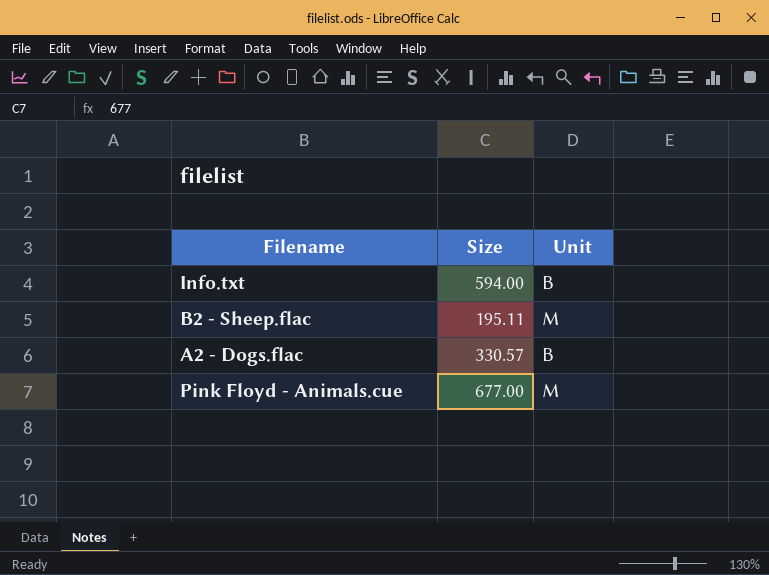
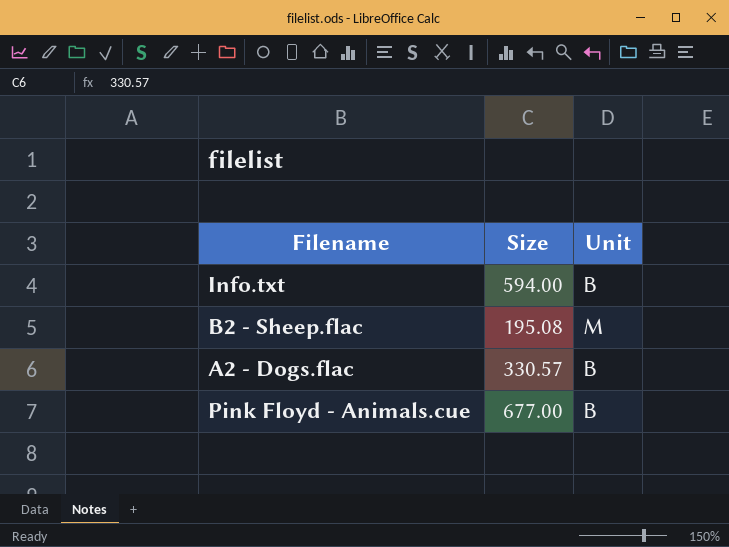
B2 - Sheep.flac | Size: 195.11 -> 195.08
Pink Floyd - Animals.cue | Unit: M -> B

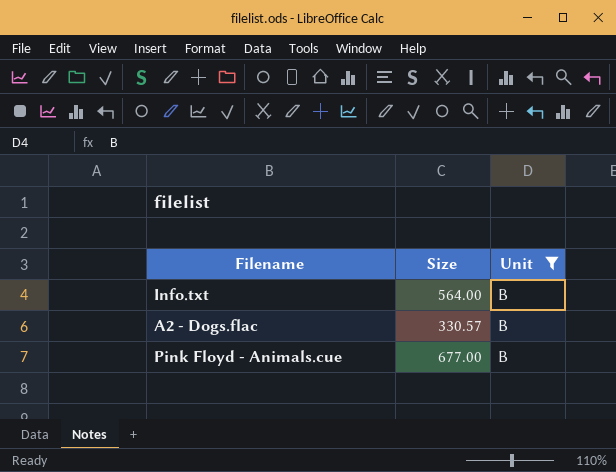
filter: none -> Unit = B
Info.txt | Size: 594.00 -> 564.00

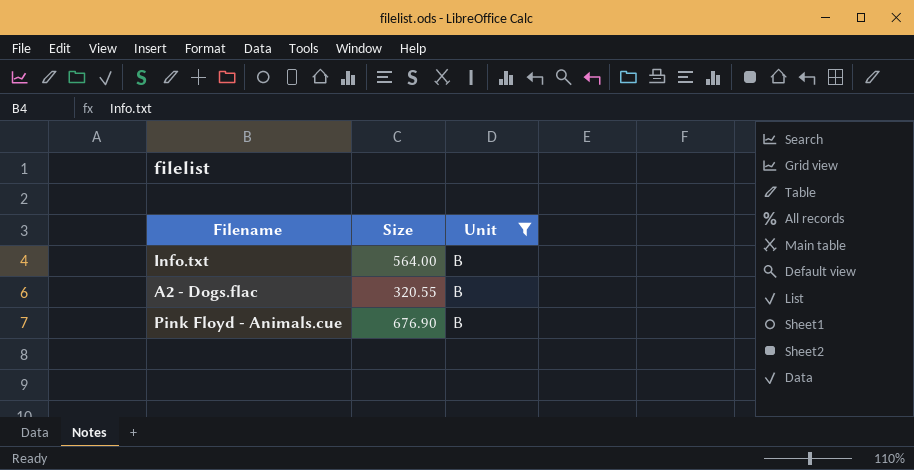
A2 - Dogs.flac | Size: 330.57 -> 320.55
Pink Floyd - Animals.cue | Size: 677.00 -> 676.90

